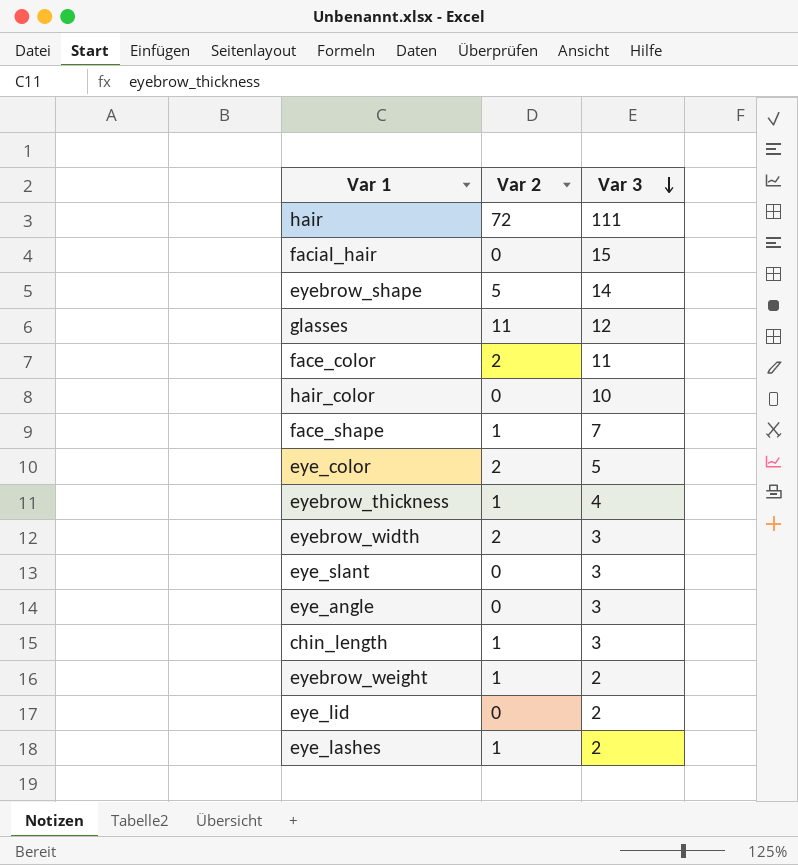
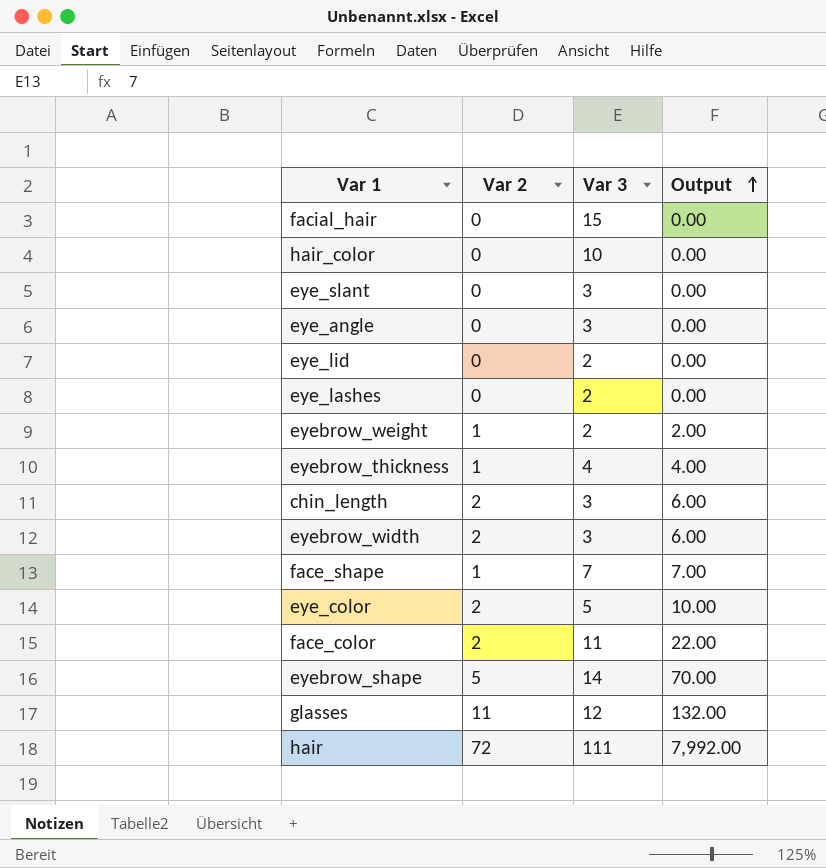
row order: Var 3 descending -> Output ascending
column Output | formula: none -> [Var 2] * [Var 3]
eye_lashes | Var 2: 1 -> 0
chin_length | Var 2: 1 -> 2

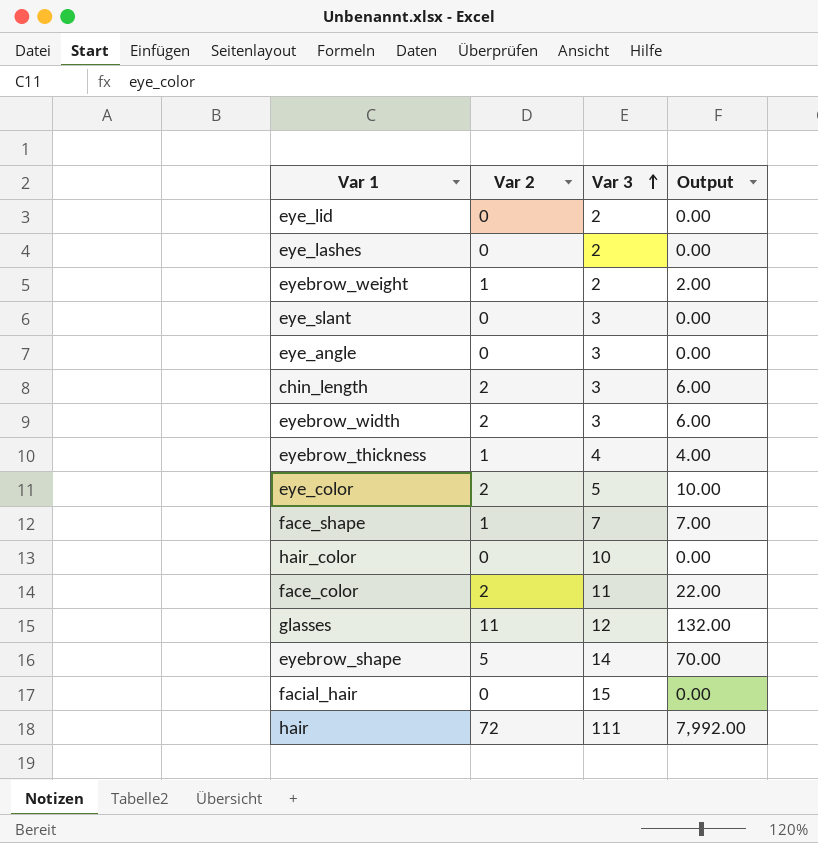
row order: Output ascending -> Var 3 ascending

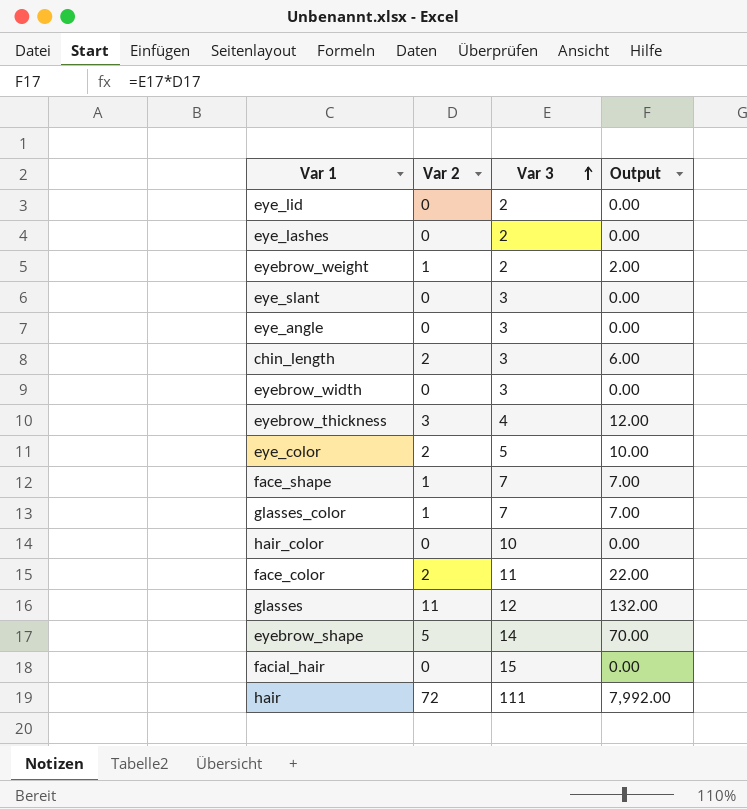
eyebrow_width | Var 2: 2 -> 0
eyebrow_width | Output: 6.00 -> 0.00
eyebrow_thickness | Var 2: 1 -> 3
eyebrow_thickness | Output: 4.00 -> 12.00
row glasses_color: none -> 1 | 7 | 7.00

